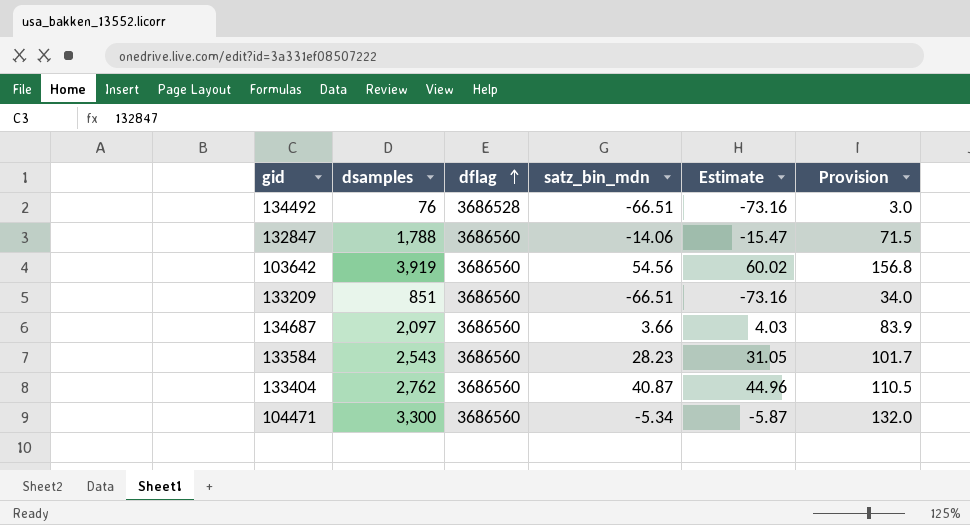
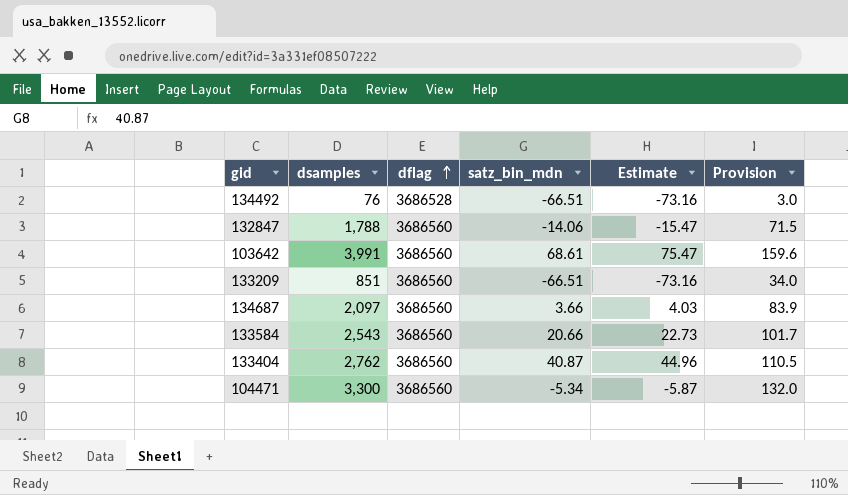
103642 | dsamples: 3,919 -> 3,991
103642 | satz_bin_mdn: 54.56 -> 68.61
103642 | Estimate: 60.02 -> 75.47
103642 | Provision: 156.8 -> 159.6
133584 | satz_bin_mdn: 28.23 -> 20.66
133584 | Estimate: 31.05 -> 22.73

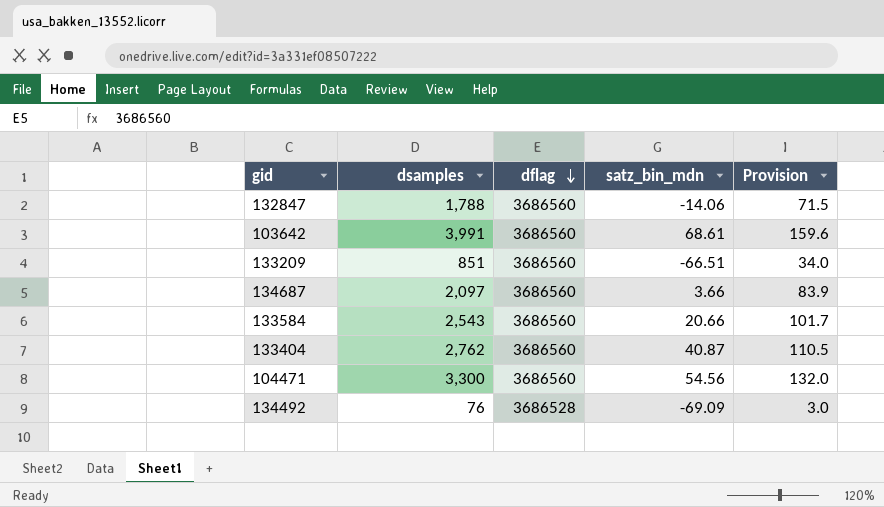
row order: dflag ascending -> dflag descending
column Estimate | formula: [satz_bin_mdn] * 1.1 -> none
104471 | satz_bin_mdn: -5.34 -> 54.56
134492 | satz_bin_mdn: -66.51 -> -69.09

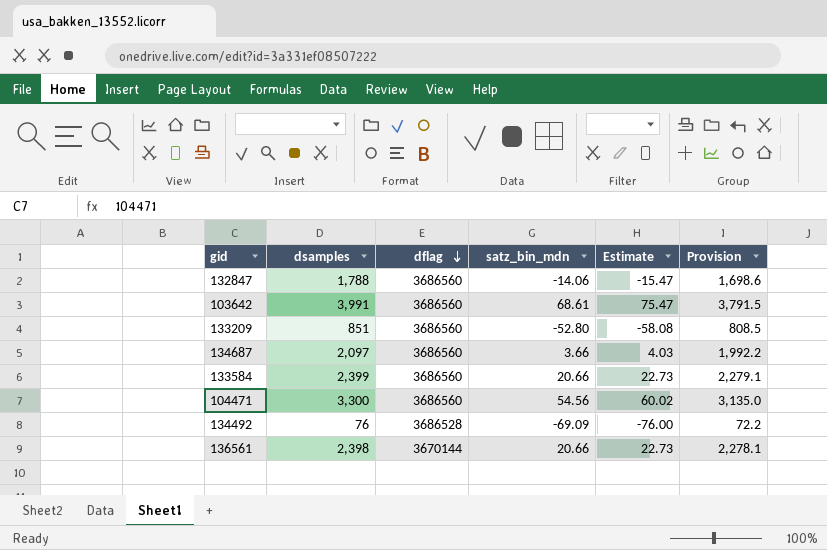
column Estimate | formula: none -> [satz_bin_mdn] * 1.1
column Provision | formula: [dsamples] * 0.04 -> [dsamples] * 0.95
row 133404: 2,762 | 3686560 | 40.87 | 110.5 -> none
133209 | satz_bin_mdn: -66.51 -> -52.80
133584 | dsamples: 2,543 -> 2,399
row 136561: none -> 2,398 | 3670144 | 20.66 | 22.73 | 2,278.1

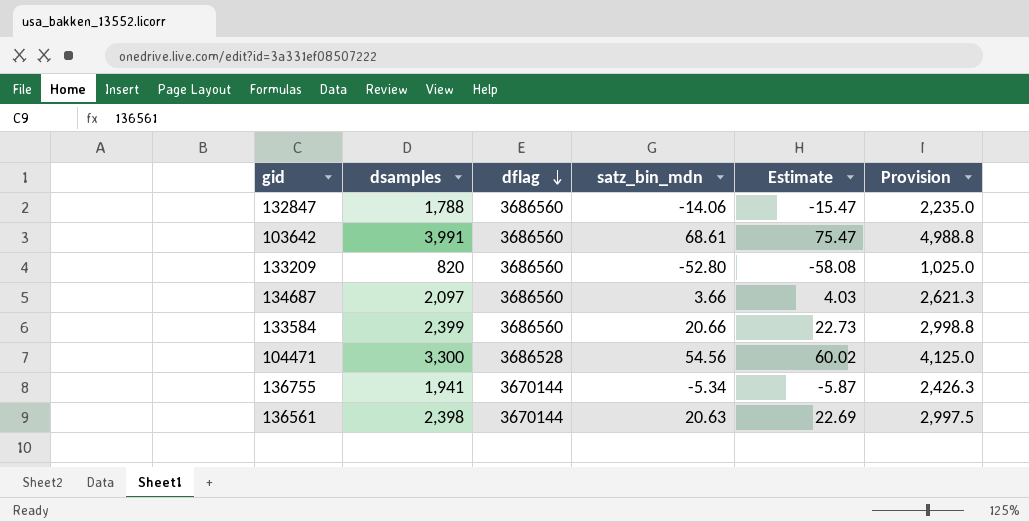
column Provision | formula: [dsamples] * 0.95 -> [dsamples] * 1.25
row 134492: 76 | 3686528 | -69.09 | -76.00 | 72.2 -> none
133209 | dsamples: 851 -> 820
104471 | dflag: 3686560 -> 3686528
row 136755: none -> 1,941 | 3670144 | -5.34 | -5.87 | 2,426.3
136561 | satz_bin_mdn: 20.66 -> 20.63
136561 | Estimate: 22.73 -> 22.69

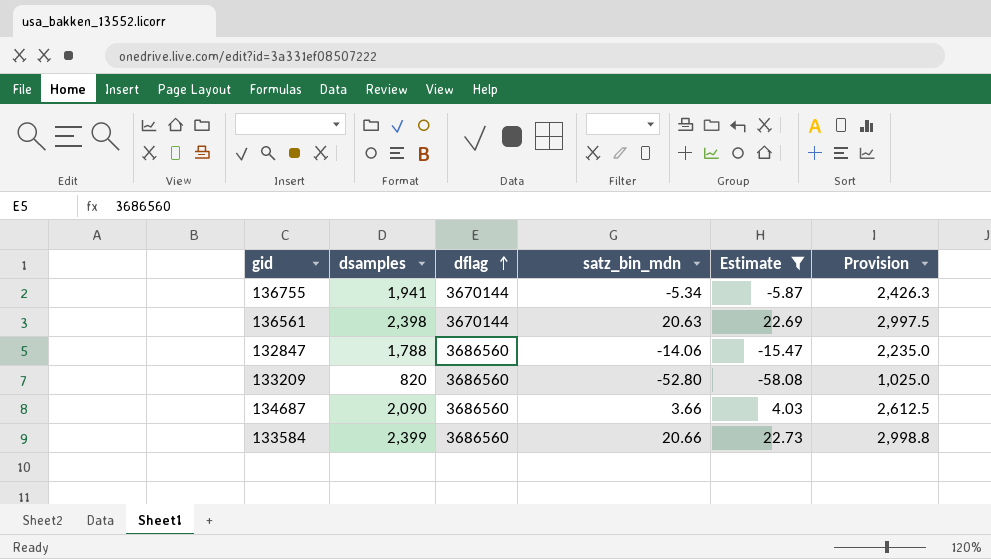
filter: none -> Estimate <= 22.73
row order: dflag descending -> dflag ascending
134687 | dsamples: 2,097 -> 2,090
134687 | Provision: 2,621.3 -> 2,612.5

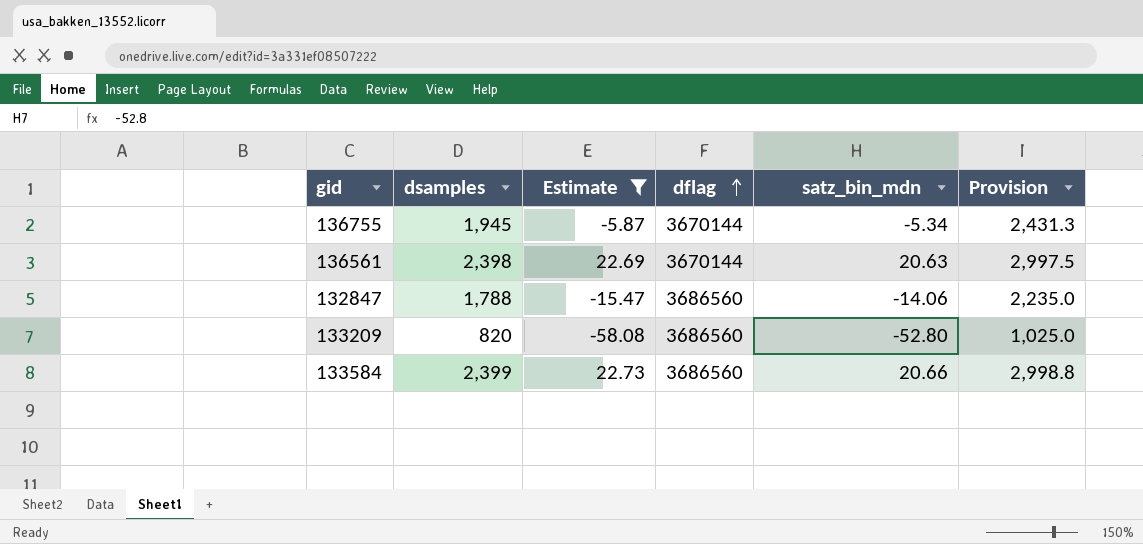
column Estimate | position: 5 -> 3
row 134687: 2,090 | 3686560 | 3.66 | 4.03 | 2,612.5 -> none
136755 | dsamples: 1,941 -> 1,945
136755 | Provision: 2,426.3 -> 2,431.3

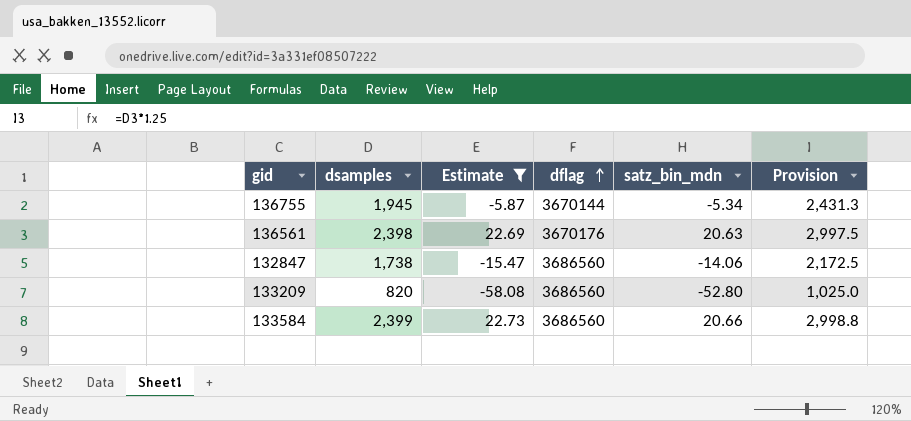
136561 | dflag: 3670144 -> 3670176
132847 | dsamples: 1,788 -> 1,738
132847 | Provision: 2,235.0 -> 2,172.5

